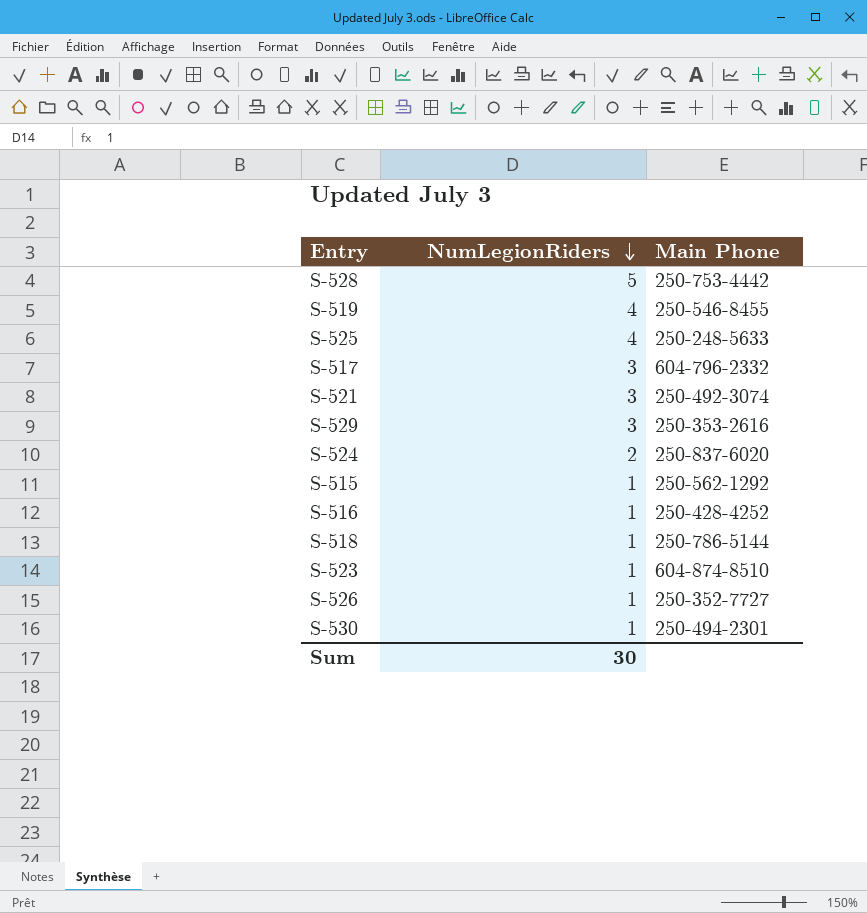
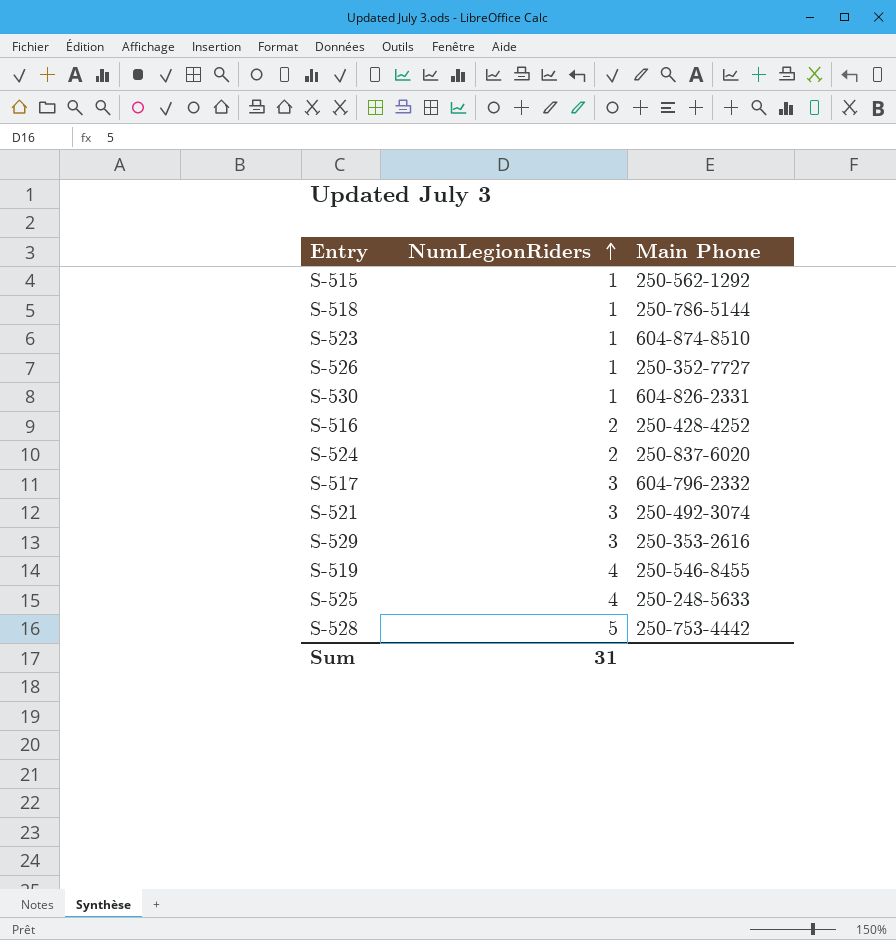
row order: NumLegionRiders descending -> NumLegionRiders ascending
S-530 | Main Phone: 250-494-2301 -> 604-826-2331
S-516 | NumLegionRiders: 1 -> 2
Sum | NumLegionRiders: 30 -> 31

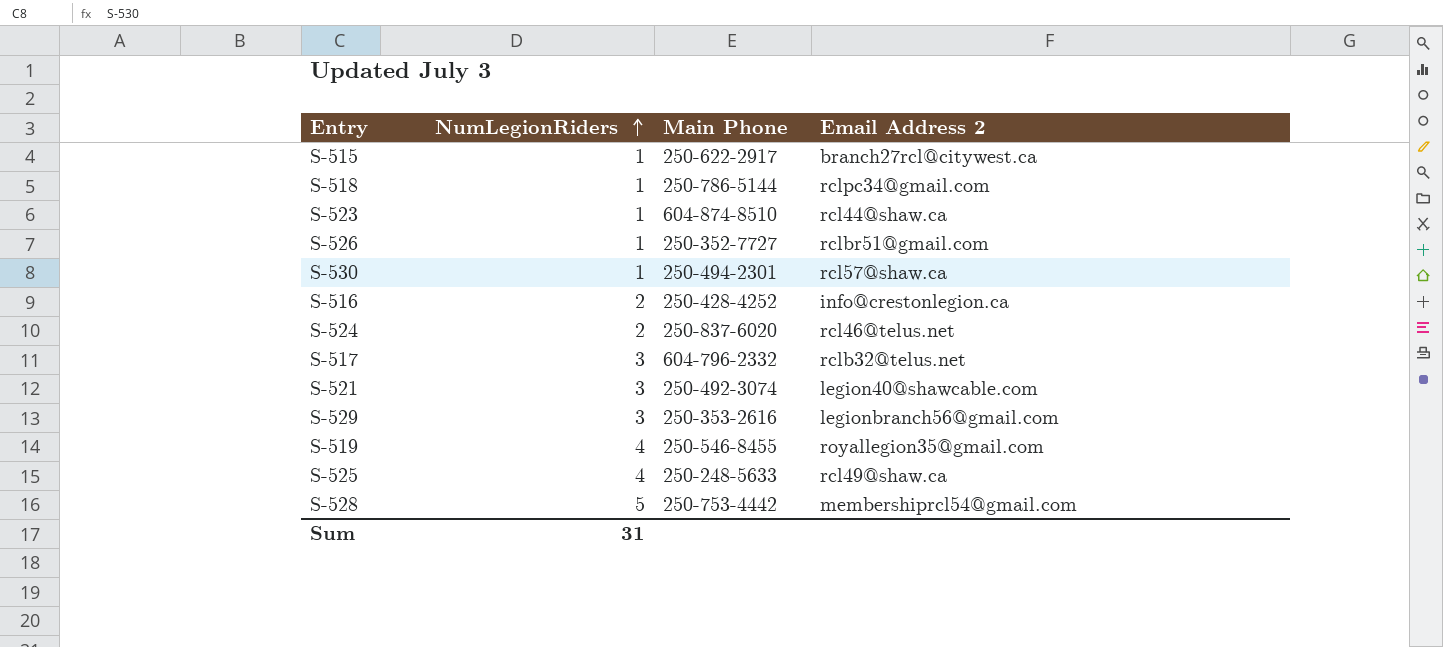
column Email Address 2 | position: none -> 4
S-515 | Main Phone: 250-562-1292 -> 250-622-2917
S-530 | Main Phone: 604-826-2331 -> 250-494-2301

